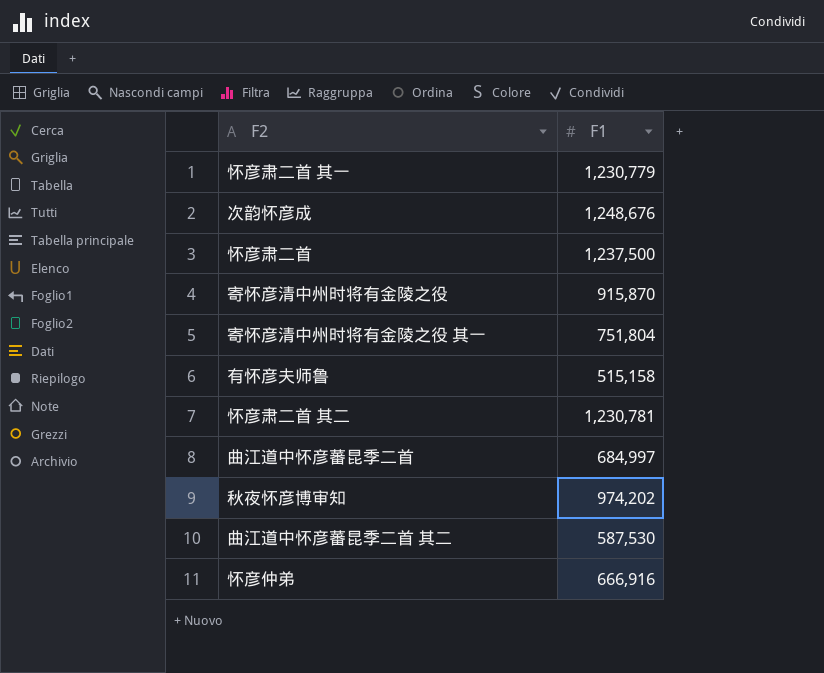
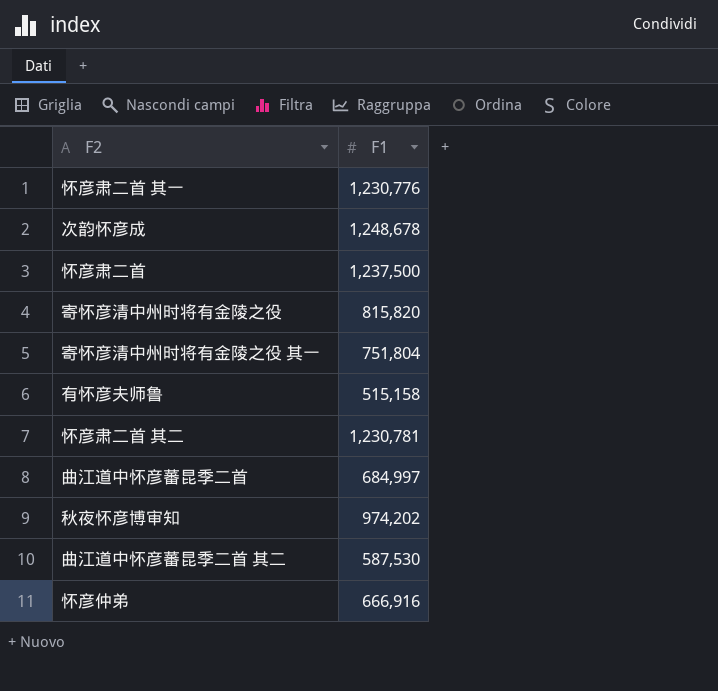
怀彦肃二首 其一 | F1: 1,230,779 -> 1,230,776
次韵怀彦成 | F1: 1,248,676 -> 1,248,678
寄怀彦清中州时将有金陵之役 | F1: 915,870 -> 815,820

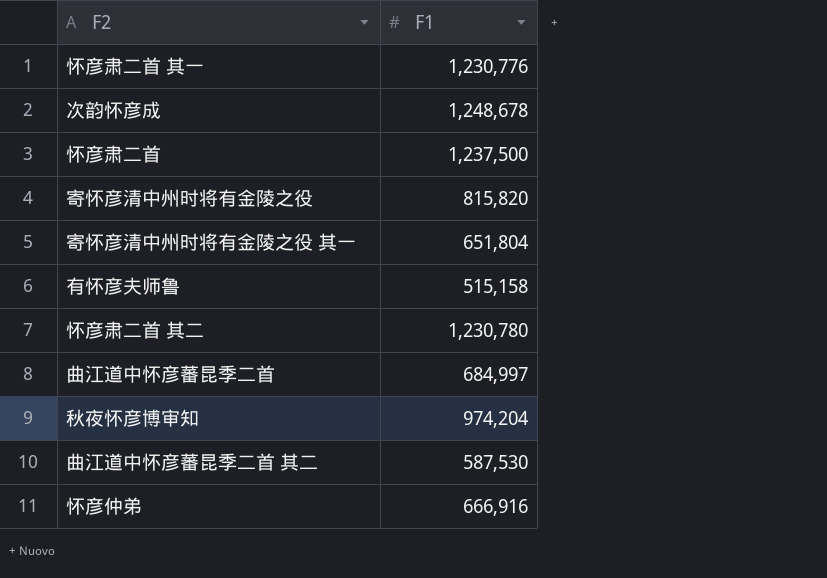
寄怀彦清中州时将有金陵之役 其一 | F1: 751,804 -> 651,804
怀彦肃二首 其二 | F1: 1,230,781 -> 1,230,780
秋夜怀彦博审知 | F1: 974,202 -> 974,204

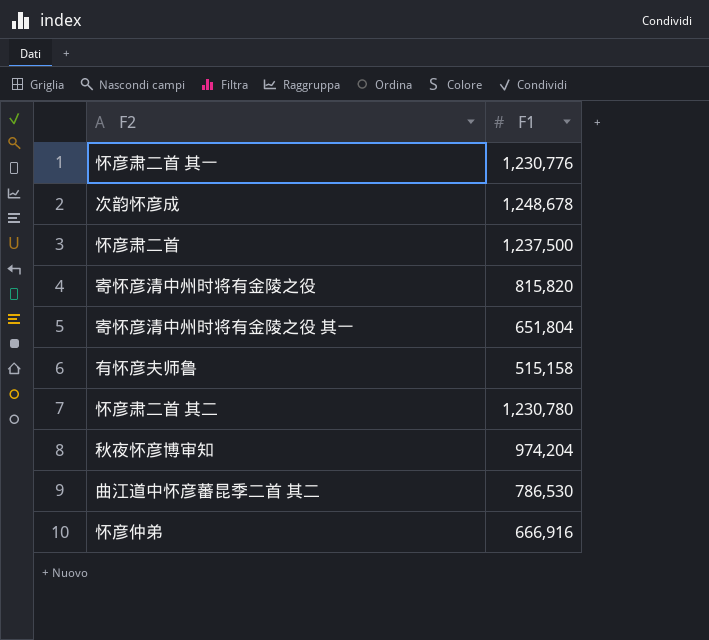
row 曲江道中怀彦蕃昆季二首: 684,997 -> none
曲江道中怀彦蕃昆季二首 其二 | F1: 587,530 -> 786,530

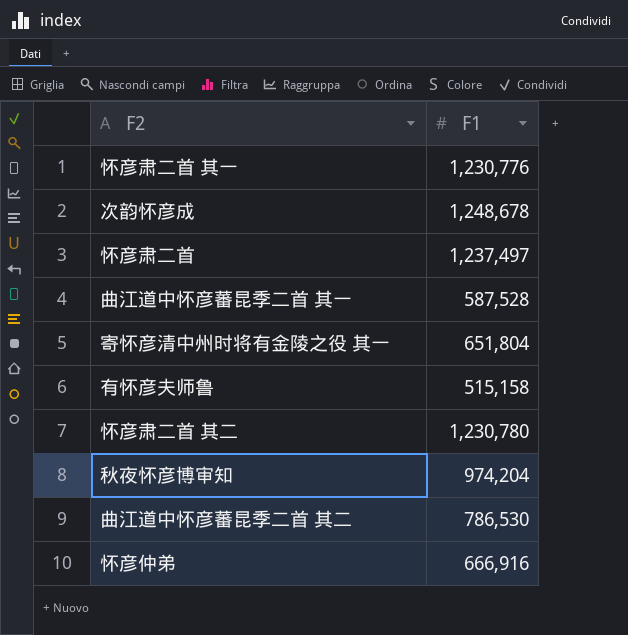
row 寄怀彦清中州时将有金陵之役: 815,820 -> none
怀彦肃二首 | F1: 1,237,500 -> 1,237,497
row 曲江道中怀彦蕃昆季二首 其一: none -> 587,528

